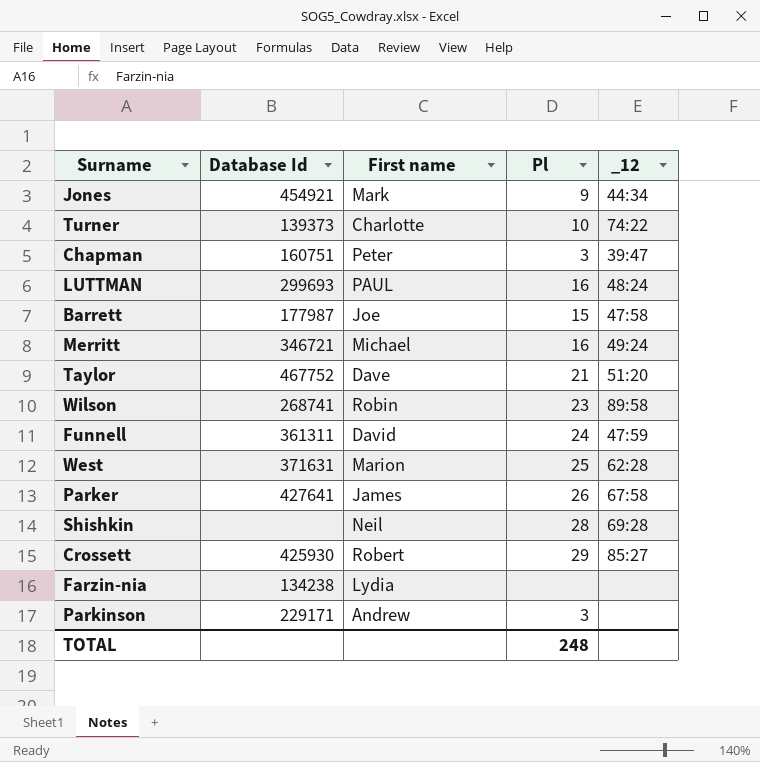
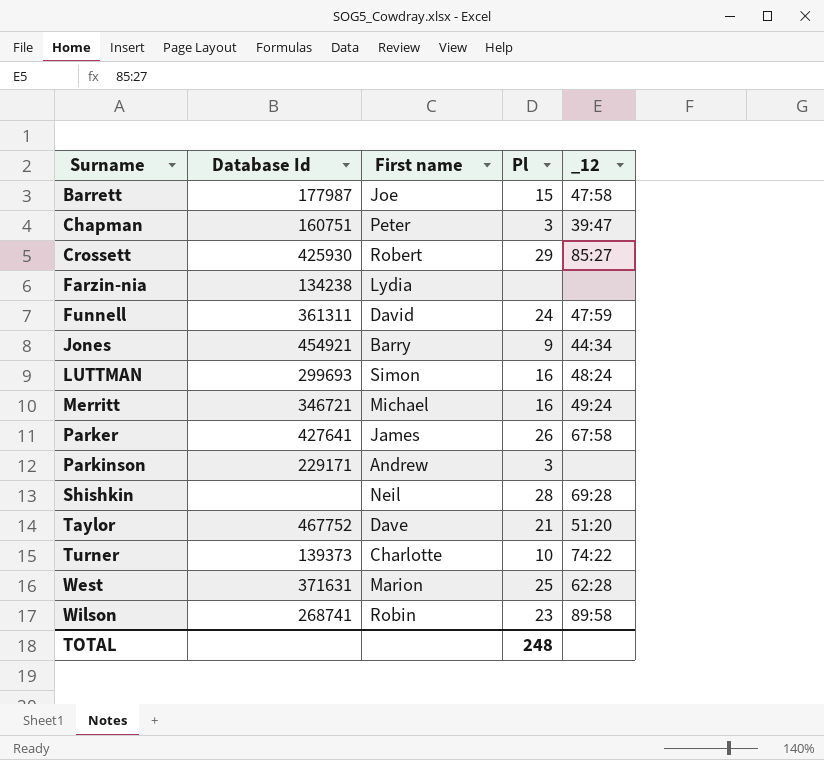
row order: none -> Surname ascending
Jones | First name: Mark -> Barry
LUTTMAN | First name: PAUL -> Simon

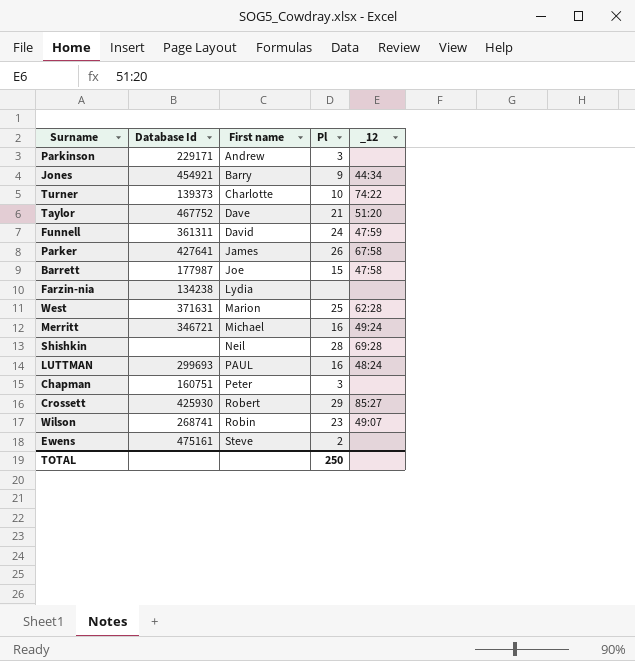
row order: Surname ascending -> First name ascending
LUTTMAN | First name: Simon -> PAUL
Chapman | _12: 39:47 -> none
Wilson | _12: 89:58 -> 49:07
row Ewens: none -> 475161 | Steve | 2 | none
TOTAL | Pl: 248 -> 250

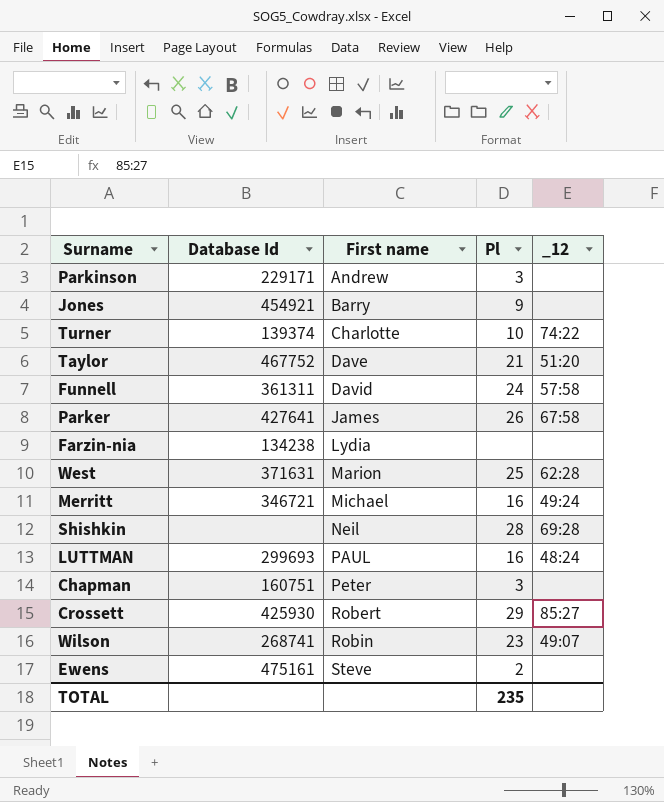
row Barrett: 177987 | Joe | 15 | 47:58 -> none
Jones | _12: 44:34 -> none
Turner | Database Id: 139373 -> 139374
Funnell | _12: 47:59 -> 57:58
TOTAL | Pl: 250 -> 235

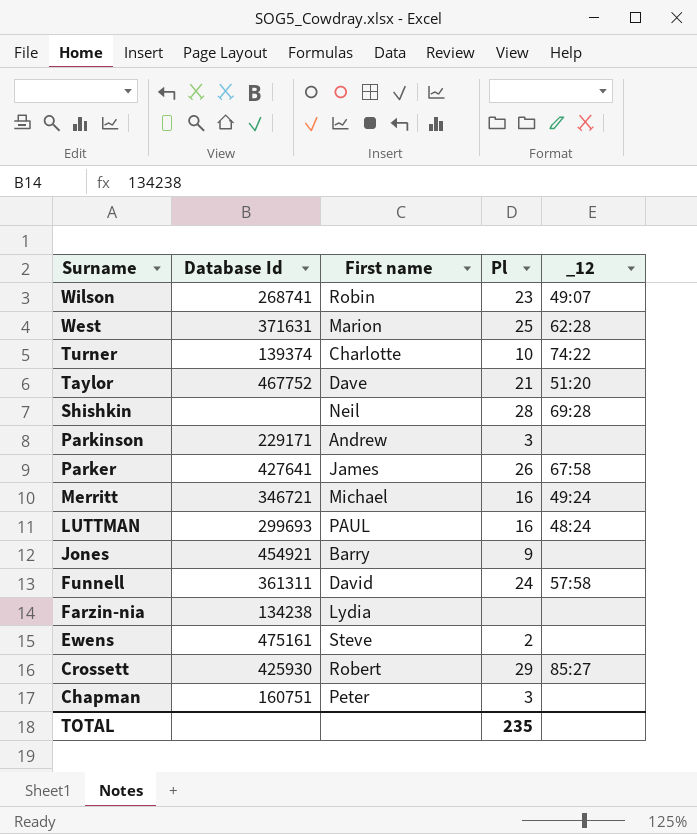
row order: First name ascending -> Surname descending

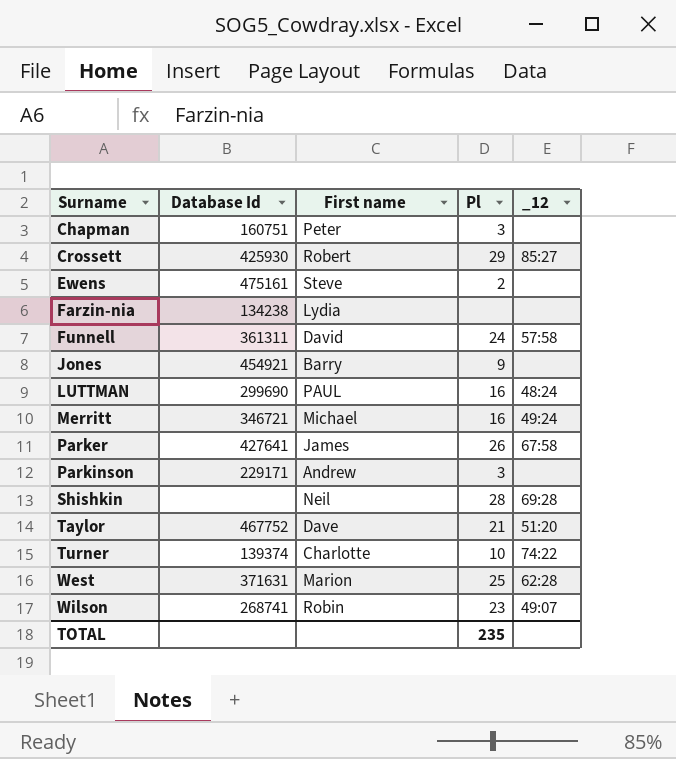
row order: Surname descending -> Surname ascending
LUTTMAN | Database Id: 299693 -> 299690

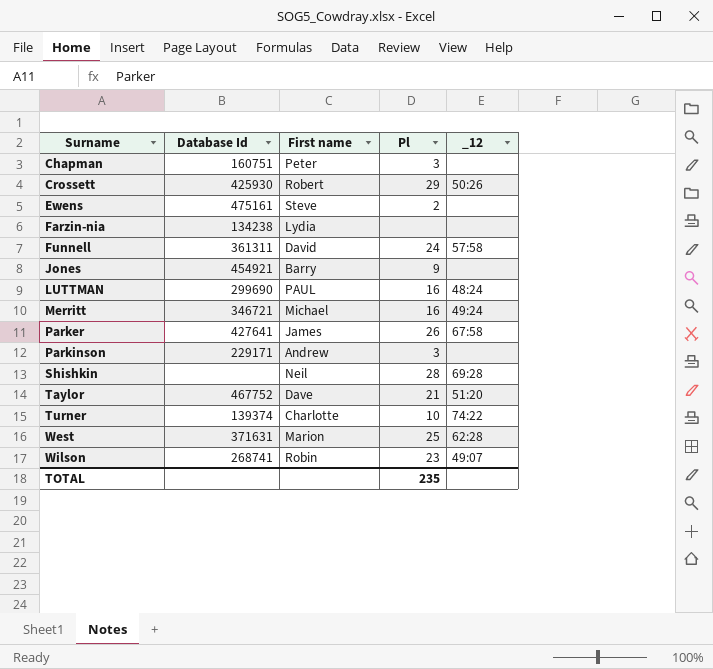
Crossett | _12: 85:27 -> 50:26

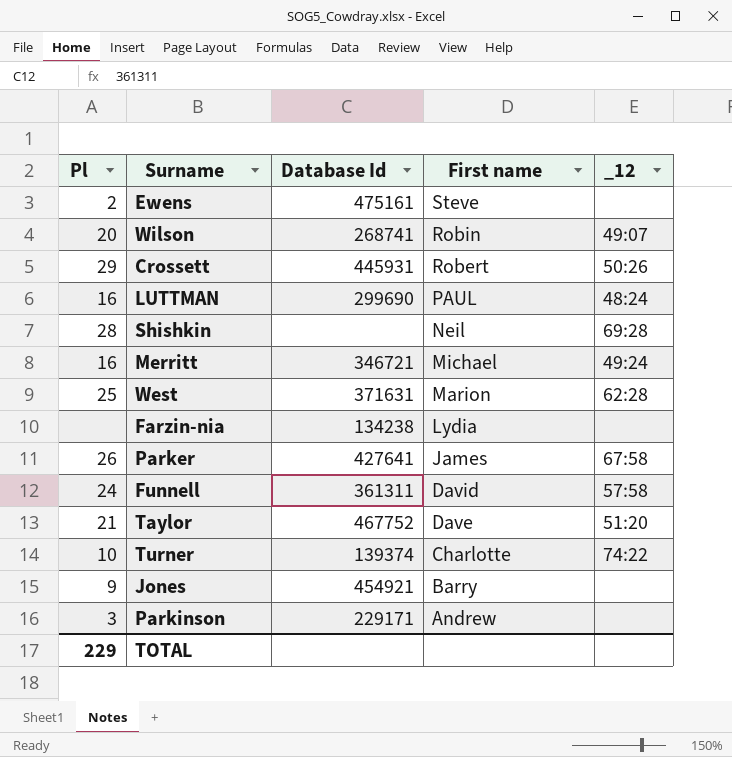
row order: Surname ascending -> First name descending
column Pl | position: 4 -> 1
row Chapman: 160751 | Peter | 3 | none -> none
Wilson | Pl: 23 -> 20
Crossett | Database Id: 425930 -> 445931
TOTAL | Pl: 235 -> 229

